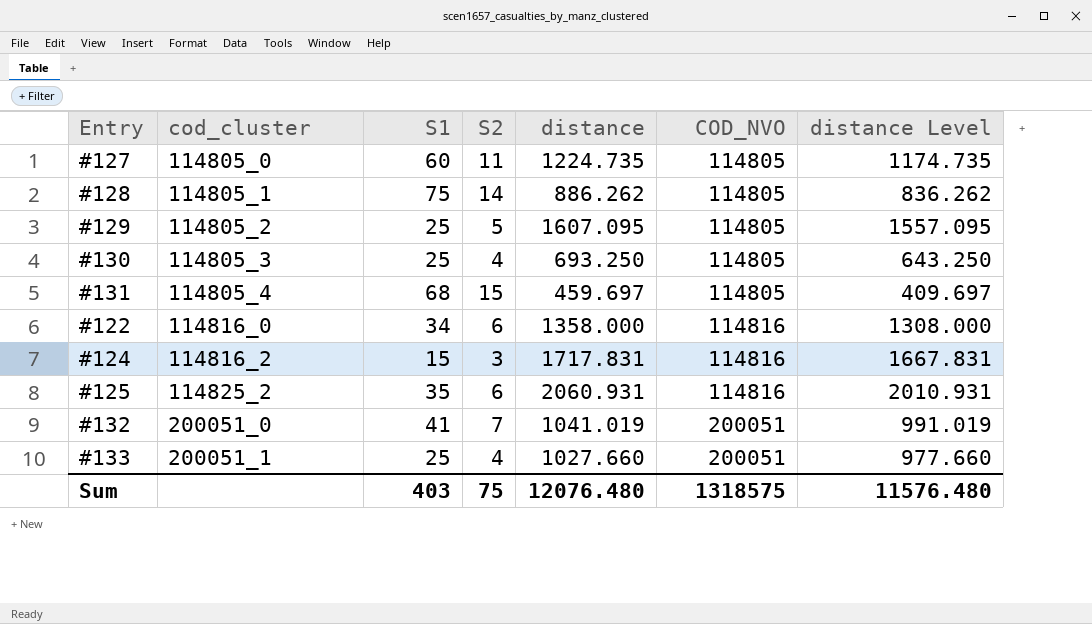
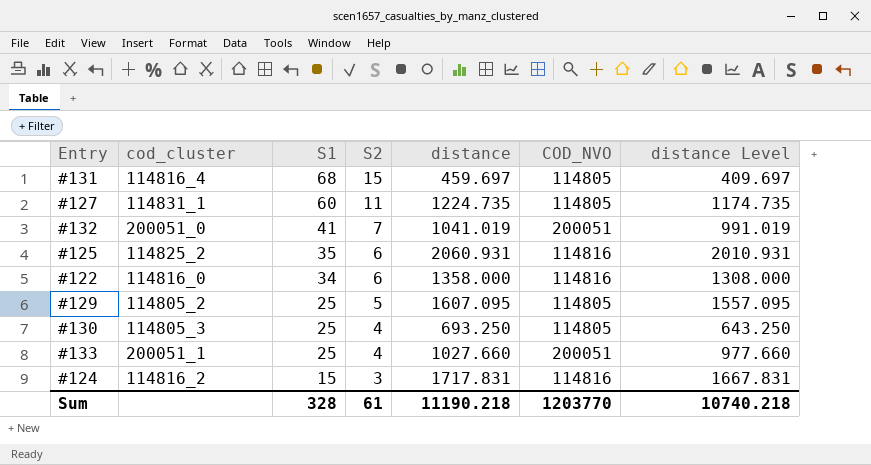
row order: cod_cluster ascending -> S1 descending
row #128: 114805_1 | 75 | 14 | 886.262 | 114805 | 836.262 -> none
#131 | cod_cluster: 114805_4 -> 114816_4
#127 | cod_cluster: 114805_0 -> 114831_1
Sum | S1: 403 -> 328
Sum | S2: 75 -> 61
Sum | distance: 12076.480 -> 11190.218
Sum | COD_NVO: 1318575 -> 1203770
Sum | distance Level: 11576.480 -> 10740.218

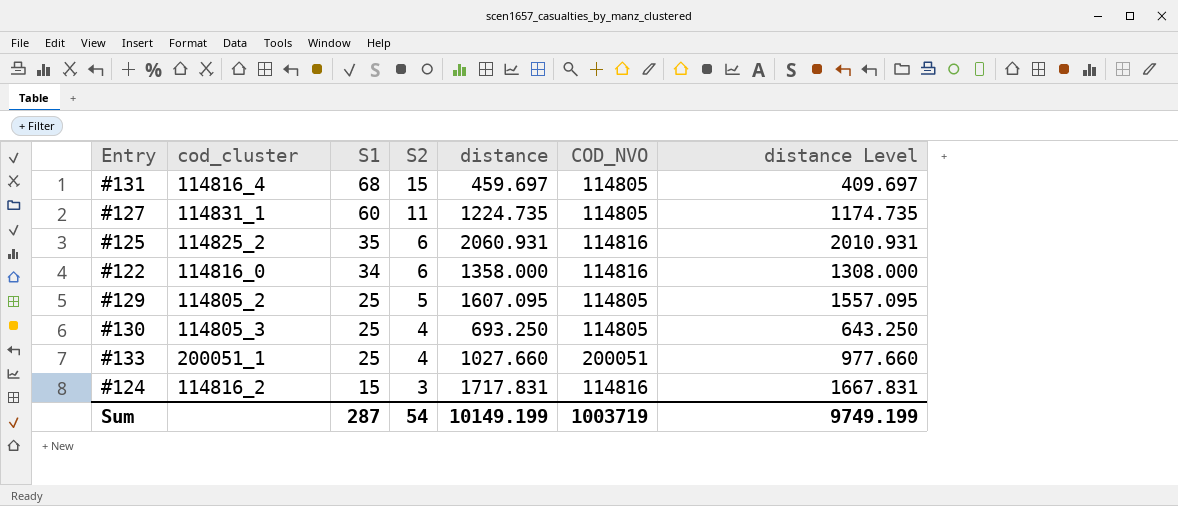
row #132: 200051_0 | 41 | 7 | 1041.019 | 200051 | 991.019 -> none
Sum | S1: 328 -> 287
Sum | S2: 61 -> 54
Sum | distance: 11190.218 -> 10149.199
Sum | COD_NVO: 1203770 -> 1003719
Sum | distance Level: 10740.218 -> 9749.199

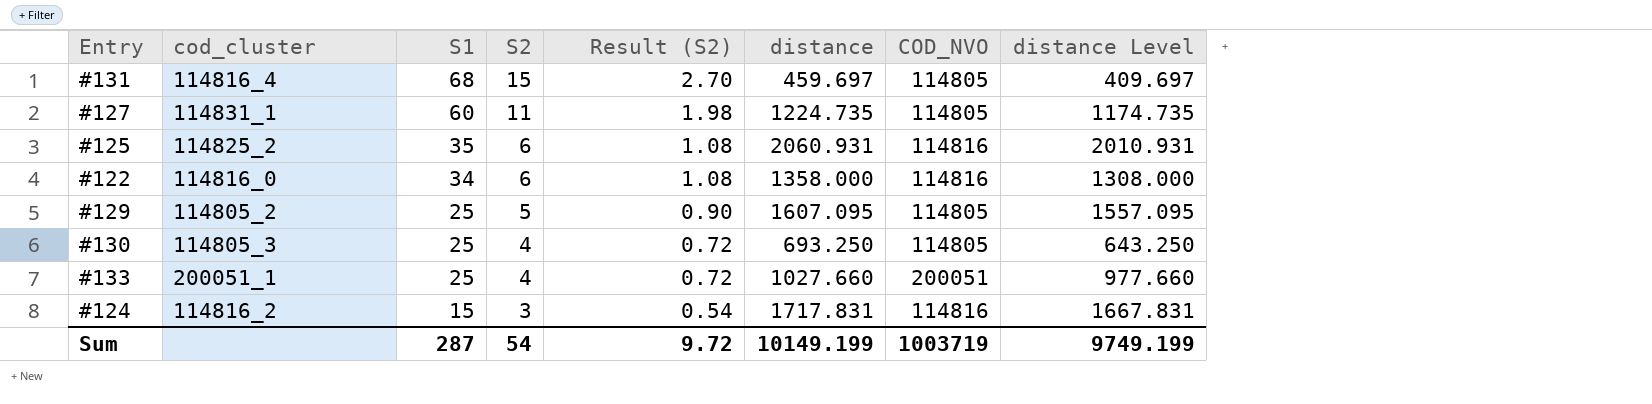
column Result (S2) | formula: none -> [S2] * 0.18

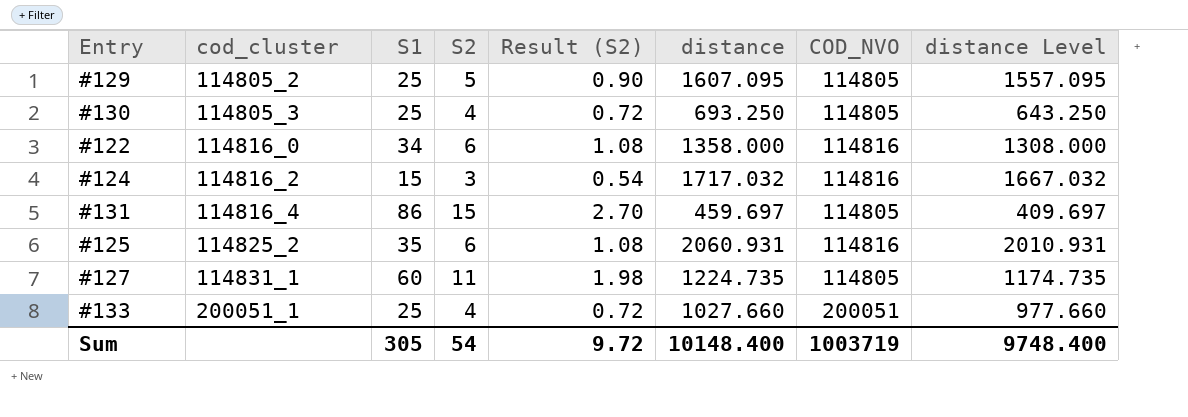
row order: S1 descending -> cod_cluster ascending
#124 | distance: 1717.831 -> 1717.032
#124 | distance Level: 1667.831 -> 1667.032
#131 | S1: 68 -> 86
Sum | S1: 287 -> 305
Sum | distance: 10149.199 -> 10148.400
Sum | distance Level: 9749.199 -> 9748.400

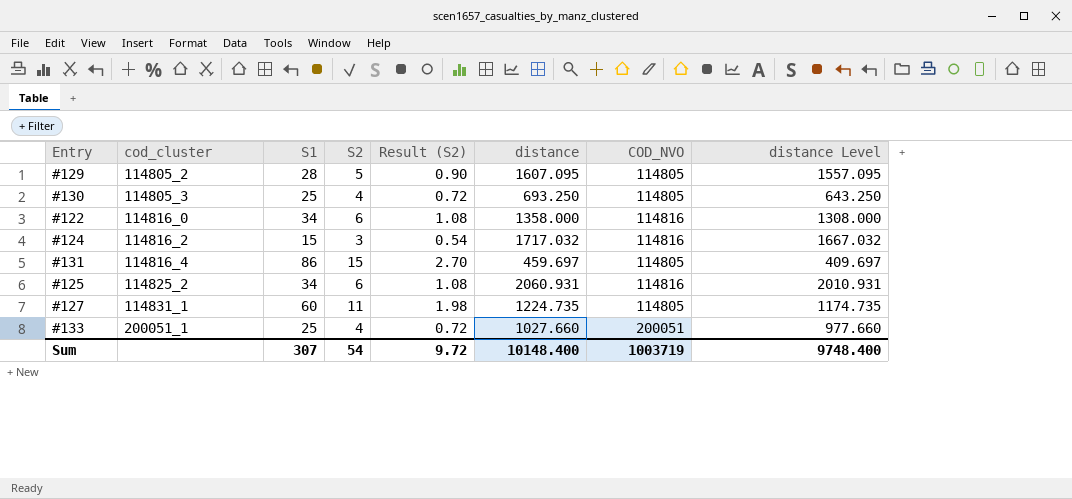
#129 | S1: 25 -> 28
#125 | S1: 35 -> 34
Sum | S1: 305 -> 307

